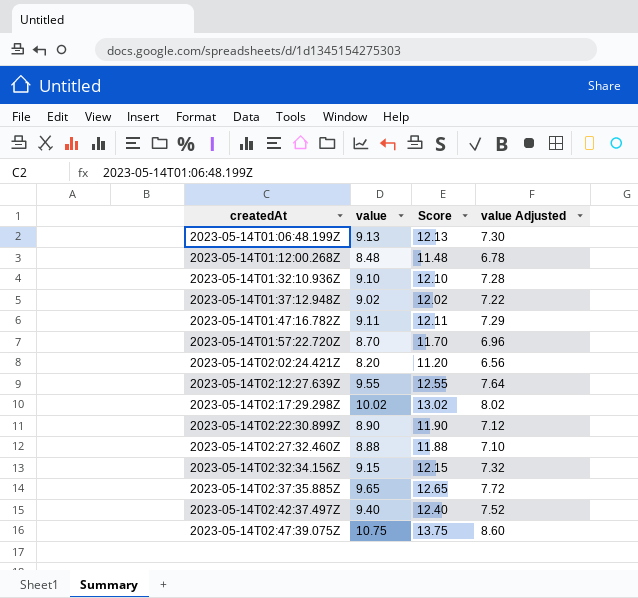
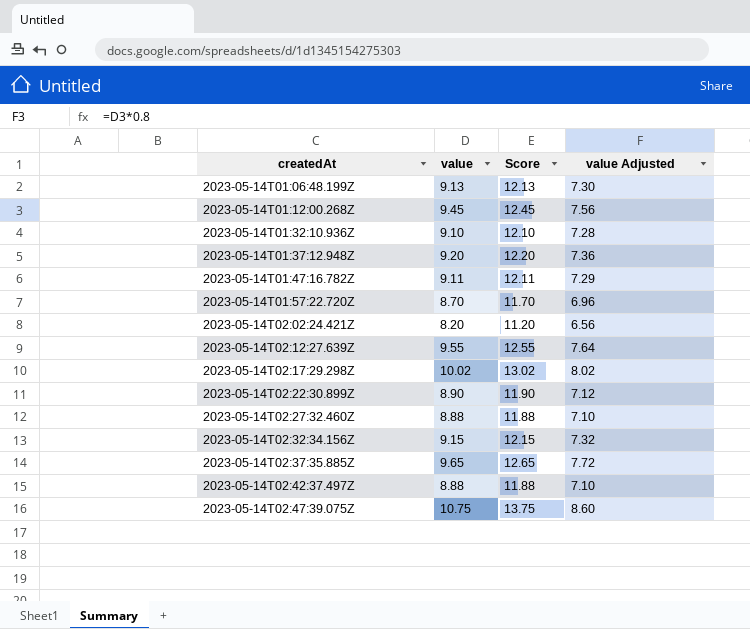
2023-05-14T01:12:00.268Z | value: 8.48 -> 9.45
2023-05-14T01:12:00.268Z | Score: 11.48 -> 12.45
2023-05-14T01:12:00.268Z | value Adjusted: 6.78 -> 7.56
2023-05-14T01:37:12.948Z | value: 9.02 -> 9.20
2023-05-14T01:37:12.948Z | Score: 12.02 -> 12.20
2023-05-14T01:37:12.948Z | value Adjusted: 7.22 -> 7.36
2023-05-14T02:42:37.497Z | value: 9.40 -> 8.88
2023-05-14T02:42:37.497Z | Score: 12.40 -> 11.88
2023-05-14T02:42:37.497Z | value Adjusted: 7.52 -> 7.10

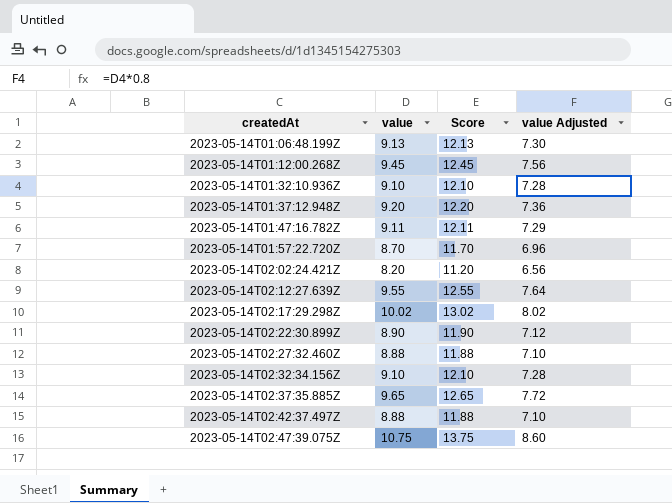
2023-05-14T02:32:34.156Z | value: 9.15 -> 9.10
2023-05-14T02:32:34.156Z | Score: 12.15 -> 12.10
2023-05-14T02:32:34.156Z | value Adjusted: 7.32 -> 7.28

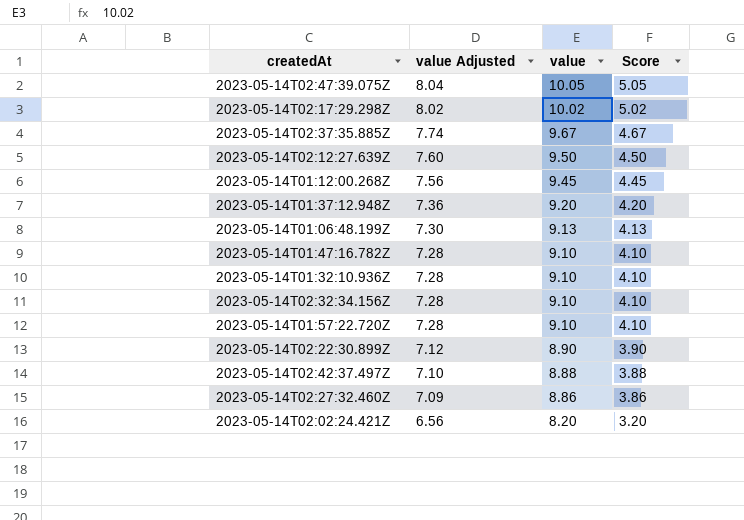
row order: createdAt ascending -> value Adjusted descending
column value Adjusted | position: 4 -> 2
column Score | formula: [value] + 3 -> [value] - 5
2023-05-14T02:47:39.075Z | value Adjusted: 8.60 -> 8.04
2023-05-14T02:47:39.075Z | value: 10.75 -> 10.05
2023-05-14T02:37:35.885Z | value Adjusted: 7.72 -> 7.74
2023-05-14T02:37:35.885Z | value: 9.65 -> 9.67
2023-05-14T02:12:27.639Z | value Adjusted: 7.64 -> 7.60
2023-05-14T02:12:27.639Z | value: 9.55 -> 9.50
2023-05-14T01:47:16.782Z | value Adjusted: 7.29 -> 7.28
2023-05-14T01:47:16.782Z | value: 9.11 -> 9.10
2023-05-14T01:57:22.720Z | value Adjusted: 6.96 -> 7.28
2023-05-14T01:57:22.720Z | value: 8.70 -> 9.10
2023-05-14T02:27:32.460Z | value Adjusted: 7.10 -> 7.09
2023-05-14T02:27:32.460Z | value: 8.88 -> 8.86

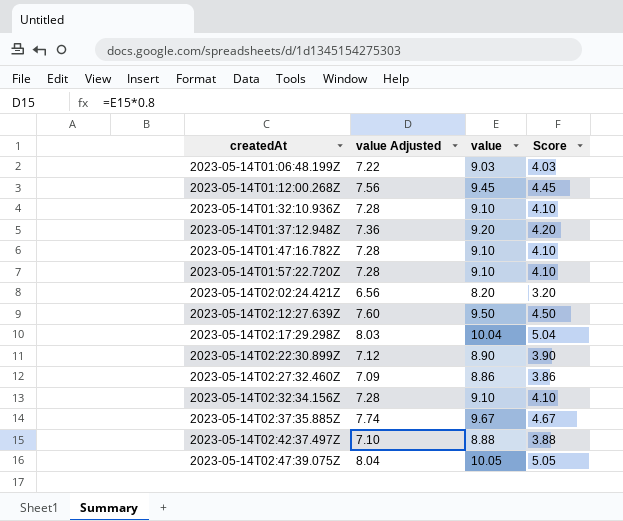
row order: value Adjusted descending -> createdAt ascending
2023-05-14T01:06:48.199Z | value Adjusted: 7.30 -> 7.22
2023-05-14T01:06:48.199Z | value: 9.13 -> 9.03
2023-05-14T01:06:48.199Z | Score: 4.13 -> 4.03
2023-05-14T02:17:29.298Z | value Adjusted: 8.02 -> 8.03
2023-05-14T02:17:29.298Z | value: 10.02 -> 10.04
2023-05-14T02:17:29.298Z | Score: 5.02 -> 5.04

